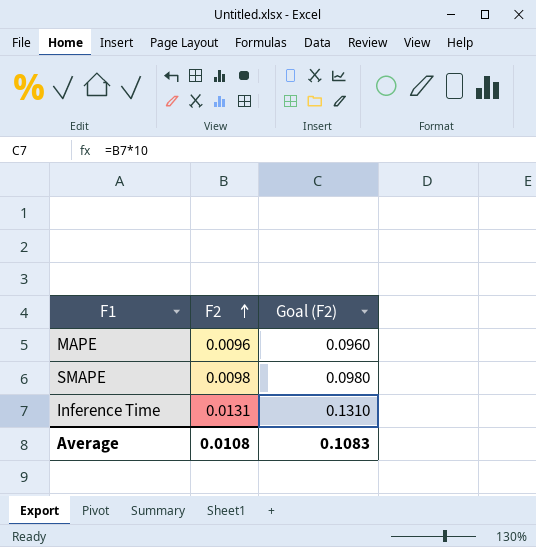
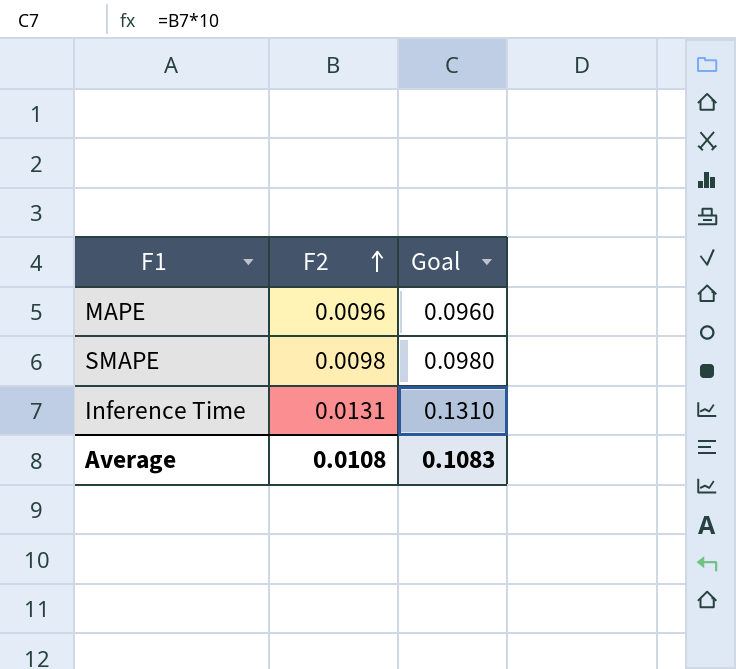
column name: Goal (F2) -> Goal

